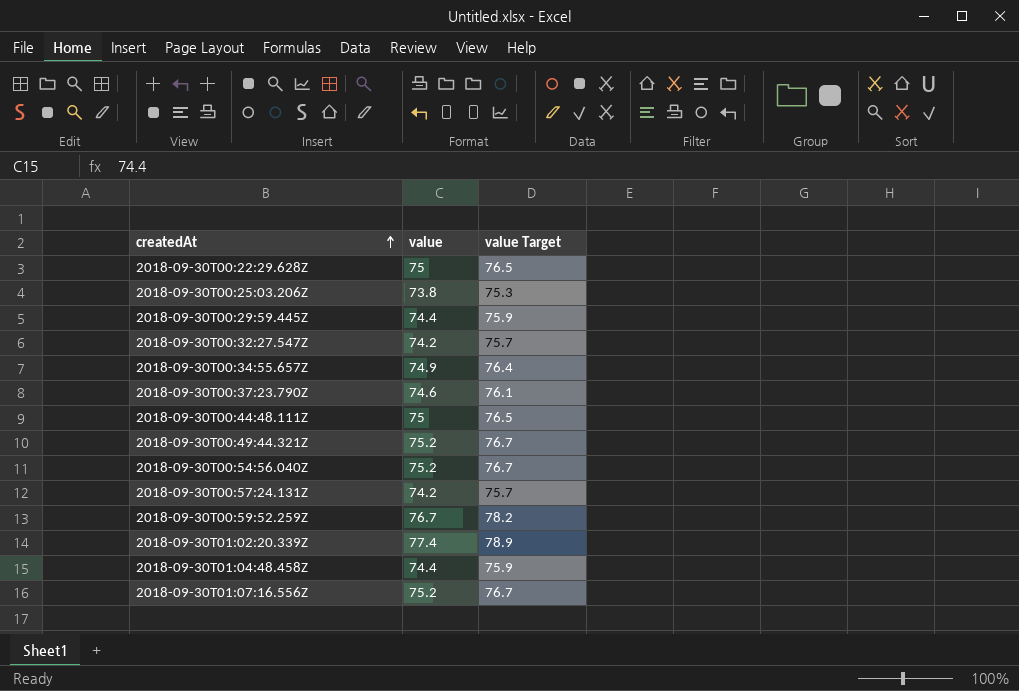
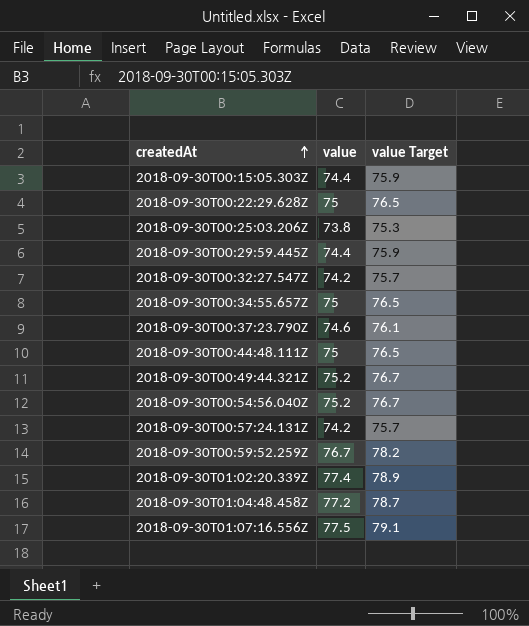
row 2018-09-30T00:15:05.303Z: none -> 74.4 | 75.9
2018-09-30T00:34:55.657Z | value: 74.9 -> 75
2018-09-30T00:34:55.657Z | value Target: 76.4 -> 76.5
2018-09-30T01:04:48.458Z | value: 74.4 -> 77.2
2018-09-30T01:04:48.458Z | value Target: 75.9 -> 78.7
2018-09-30T01:07:16.556Z | value: 75.2 -> 77.5
2018-09-30T01:07:16.556Z | value Target: 76.7 -> 79.1

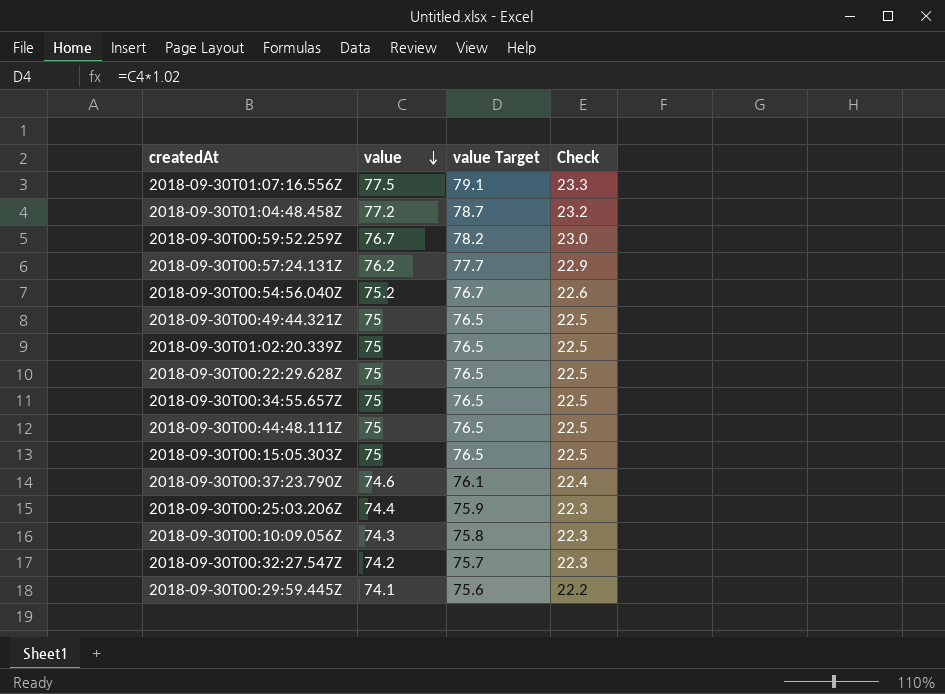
row order: createdAt ascending -> value descending
column Check | formula: none -> [value] * 0.3
2018-09-30T00:57:24.131Z | value: 74.2 -> 76.2
2018-09-30T00:57:24.131Z | value Target: 75.7 -> 77.7
2018-09-30T00:49:44.321Z | value: 75.2 -> 75
2018-09-30T00:49:44.321Z | value Target: 76.7 -> 76.5
2018-09-30T01:02:20.339Z | value: 77.4 -> 75
2018-09-30T01:02:20.339Z | value Target: 78.9 -> 76.5
2018-09-30T00:15:05.303Z | value: 74.4 -> 75
2018-09-30T00:15:05.303Z | value Target: 75.9 -> 76.5
2018-09-30T00:25:03.206Z | value: 73.8 -> 74.4
2018-09-30T00:25:03.206Z | value Target: 75.3 -> 75.9
row 2018-09-30T00:10:09.056Z: none -> 74.3 | 75.8 | 22.3
2018-09-30T00:29:59.445Z | value: 74.4 -> 74.1
2018-09-30T00:29:59.445Z | value Target: 75.9 -> 75.6

